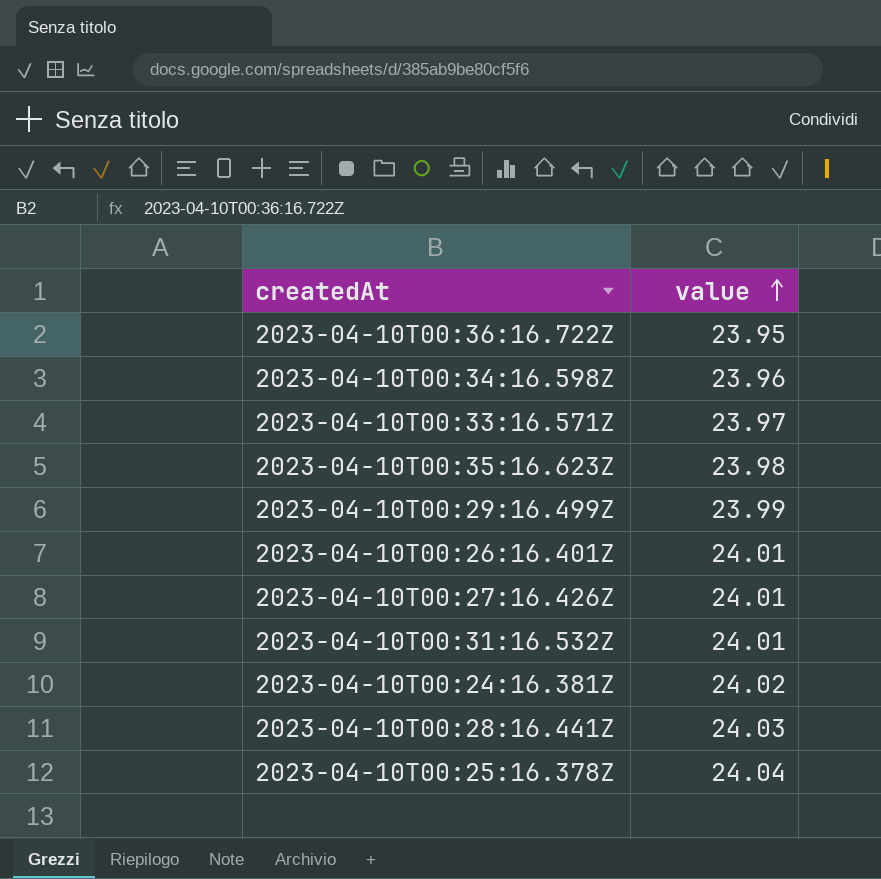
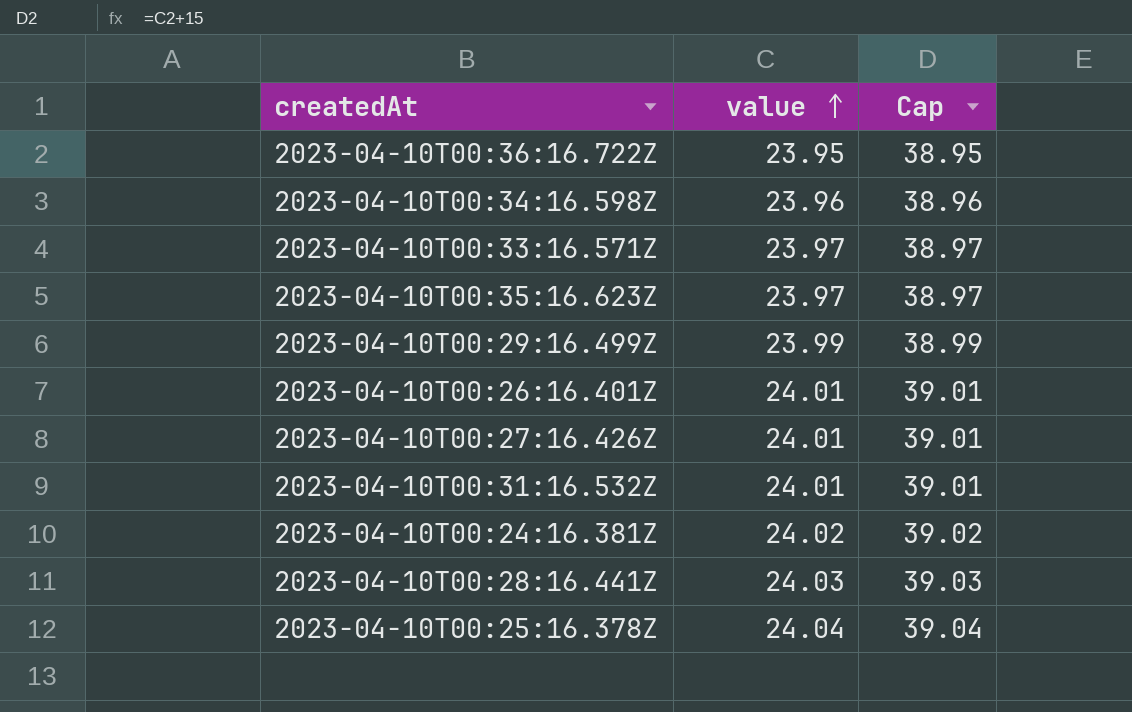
column Cap | formula: none -> [value] + 15
2023-04-10T00:35:16.623Z | value: 23.98 -> 23.97

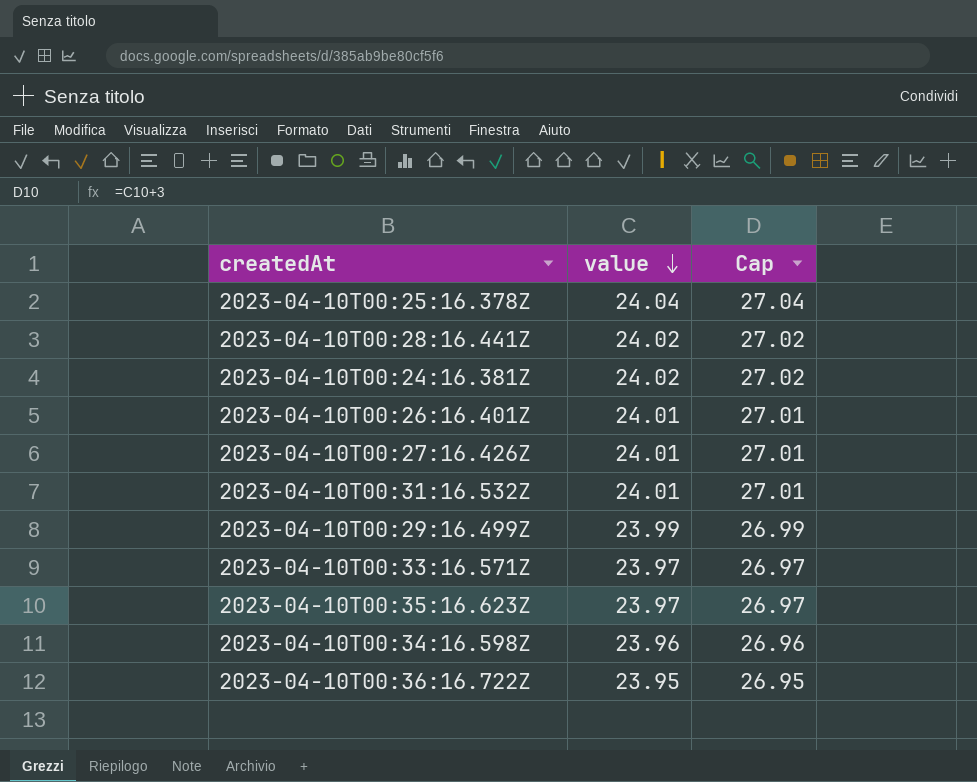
row order: value ascending -> value descending
column Cap | formula: [value] + 15 -> [value] + 3
2023-04-10T00:28:16.441Z | value: 24.03 -> 24.02

